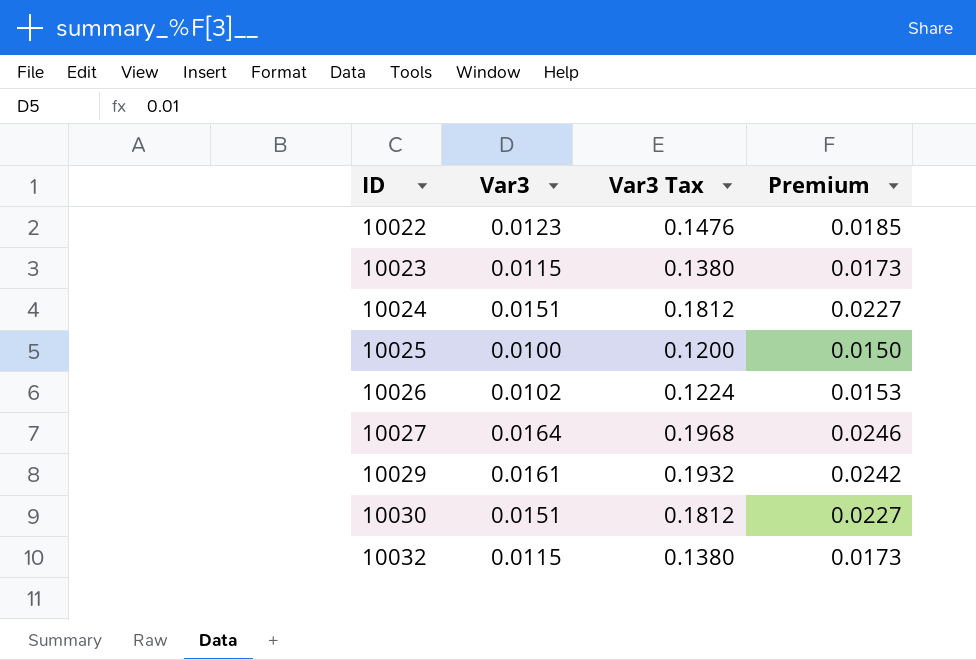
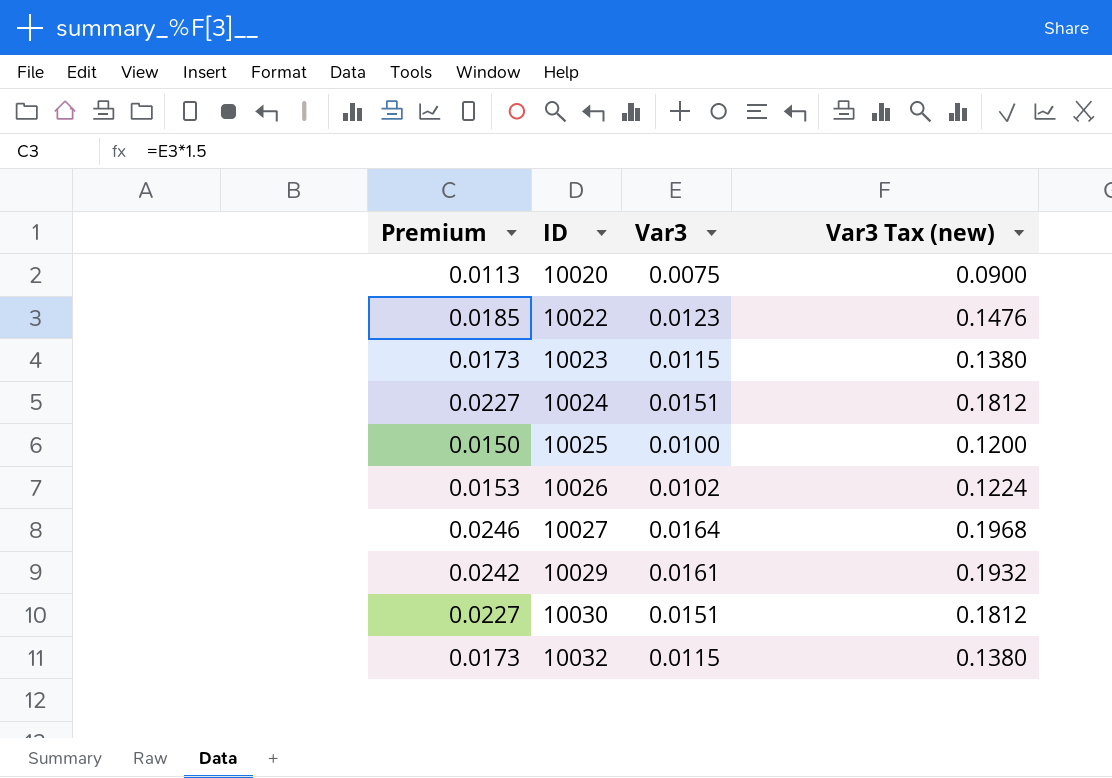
column Premium | position: 4 -> 1
column name: Var3 Tax -> Var3 Tax (new)
row 10020: none -> 0.0113 | 0.0075 | 0.0900

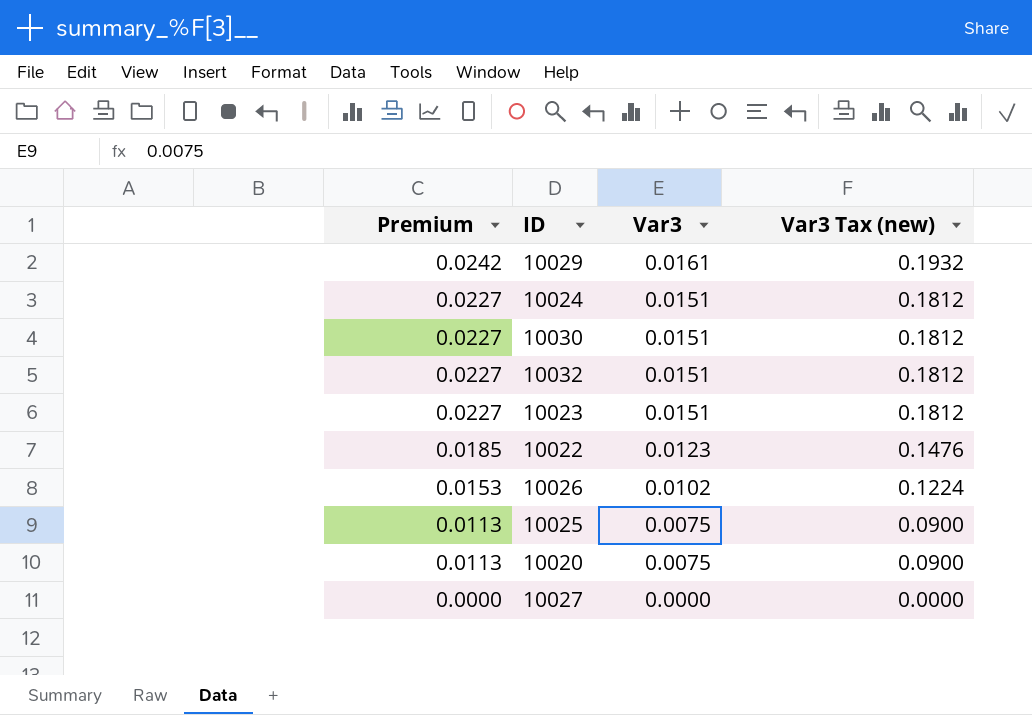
row order: ID ascending -> Premium descending
10032 | Premium: 0.0173 -> 0.0227
10032 | Var3: 0.0115 -> 0.0151
10032 | Var3 Tax (new): 0.1380 -> 0.1812
10023 | Premium: 0.0173 -> 0.0227
10023 | Var3: 0.0115 -> 0.0151
10023 | Var3 Tax (new): 0.1380 -> 0.1812
10025 | Premium: 0.0150 -> 0.0113
10025 | Var3: 0.0100 -> 0.0075
10025 | Var3 Tax (new): 0.1200 -> 0.0900
10027 | Premium: 0.0246 -> 0.0000
10027 | Var3: 0.0164 -> 0.0000
10027 | Var3 Tax (new): 0.1968 -> 0.0000

